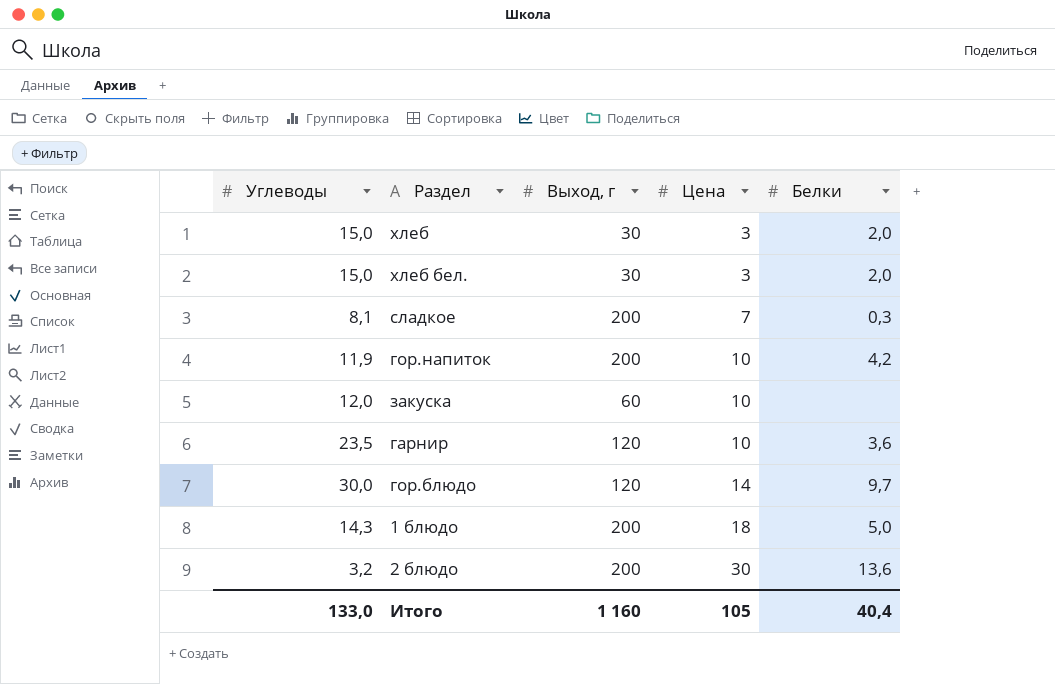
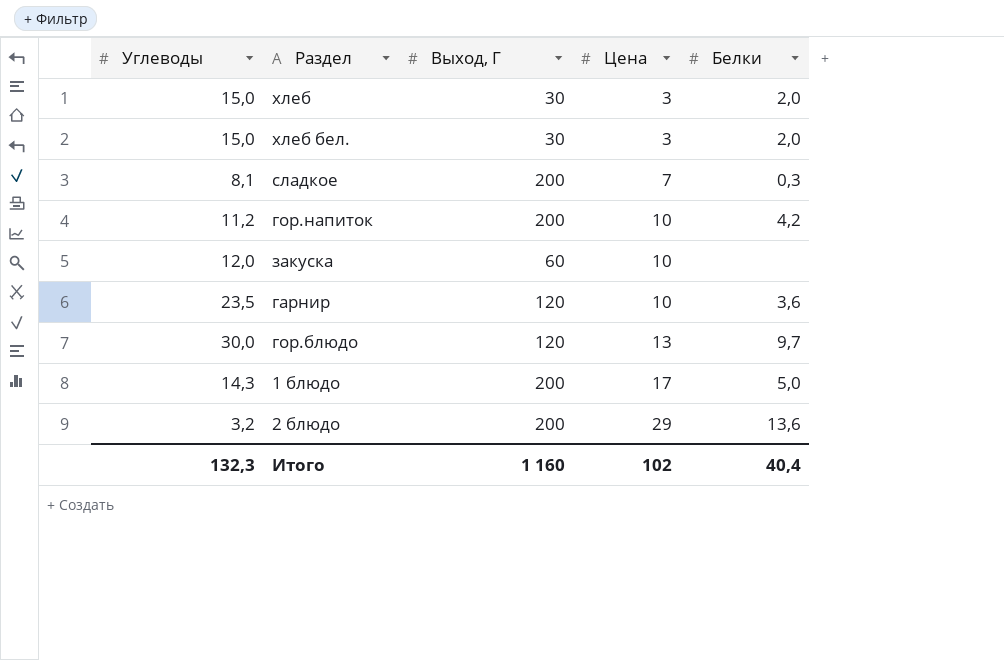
column name: Выход, г -> Выход, Г
гор.напиток | Углеводы: 11,9 -> 11,2
гор.блюдо | Цена: 14 -> 13
1 блюдо | Цена: 18 -> 17
2 блюдо | Цена: 30 -> 29
Итого | Углеводы: 133,0 -> 132,3
Итого | Цена: 105 -> 102

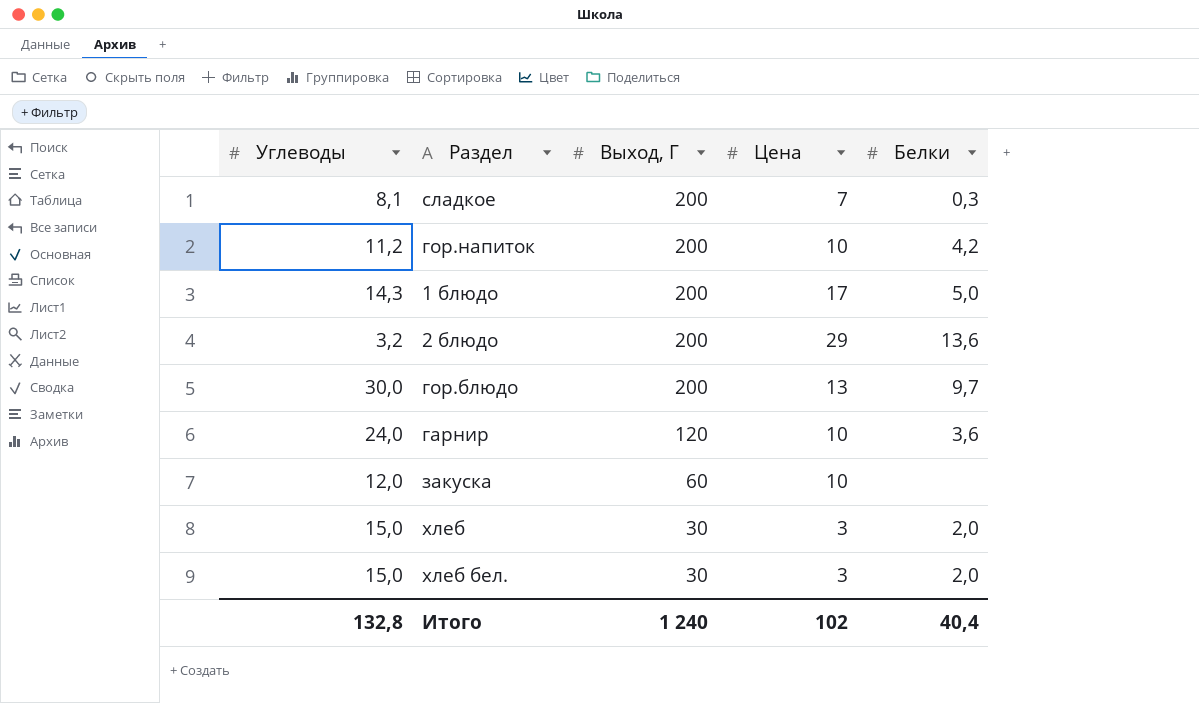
row order: Цена ascending -> Выход, Г descending
гор.блюдо | Выход, Г: 120 -> 200
гарнир | Углеводы: 23,5 -> 24,0
Итого | Углеводы: 132,3 -> 132,8
Итого | Выход, Г: 1 160 -> 1 240

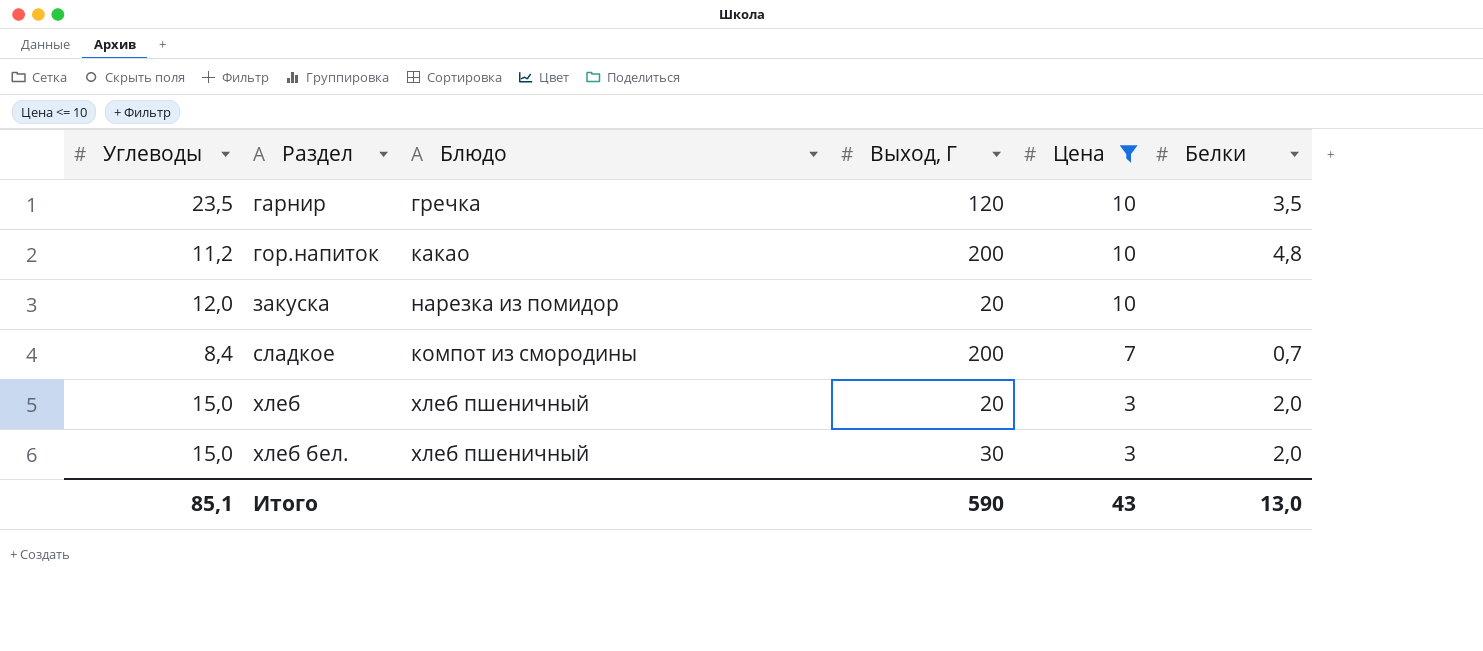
filter: none -> Цена <= 10
row order: Выход, Г descending -> Раздел ascending
column Блюдо | position: none -> 3
гарнир | Углеводы: 24,0 -> 23,5
гарнир | Белки: 3,6 -> 3,5
гор.напиток | Белки: 4,2 -> 4,8
закуска | Выход, Г: 60 -> 20
сладкое | Углеводы: 8,1 -> 8,4
сладкое | Белки: 0,3 -> 0,7
хлеб | Выход, Г: 30 -> 20
Итого | Углеводы: 132,8 -> 85,1
Итого | Выход, Г: 1 240 -> 590
Итого | Цена: 102 -> 43
Итого | Белки: 40,4 -> 13,0

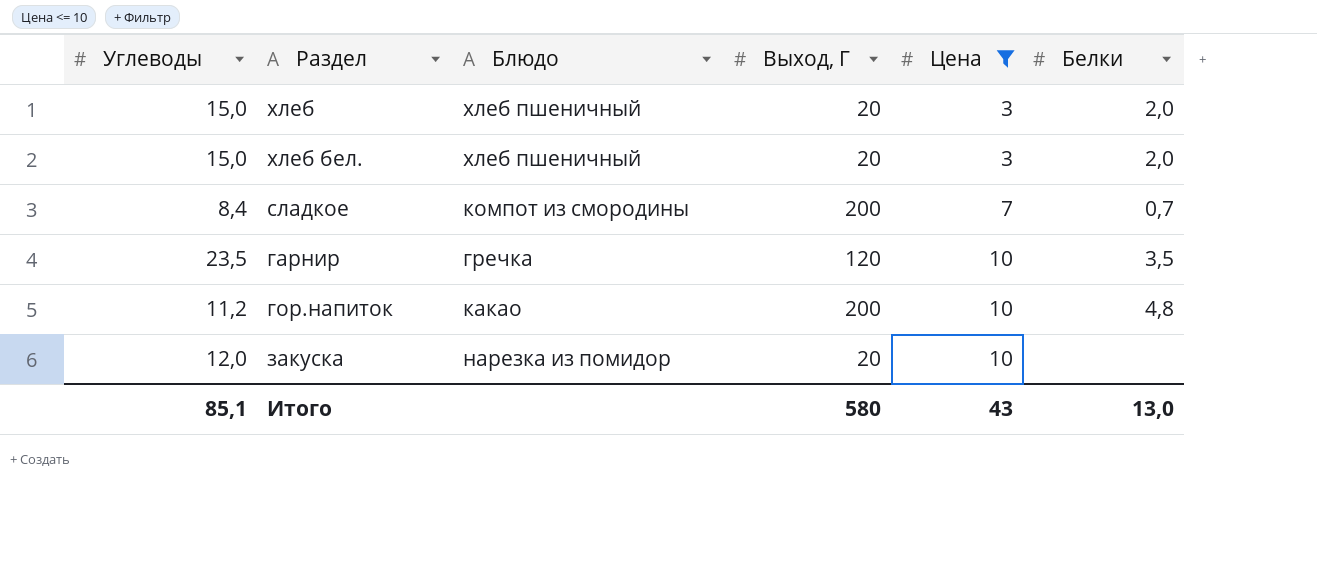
row order: Раздел ascending -> Цена ascending
хлеб бел. | Выход, Г: 30 -> 20
Итого | Выход, Г: 590 -> 580

